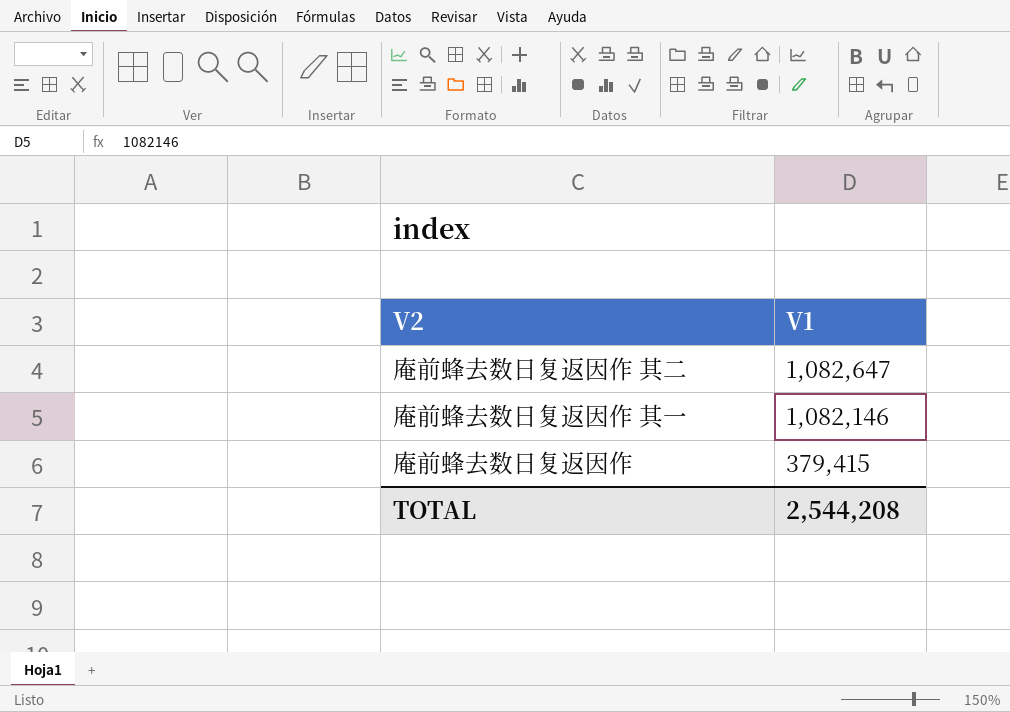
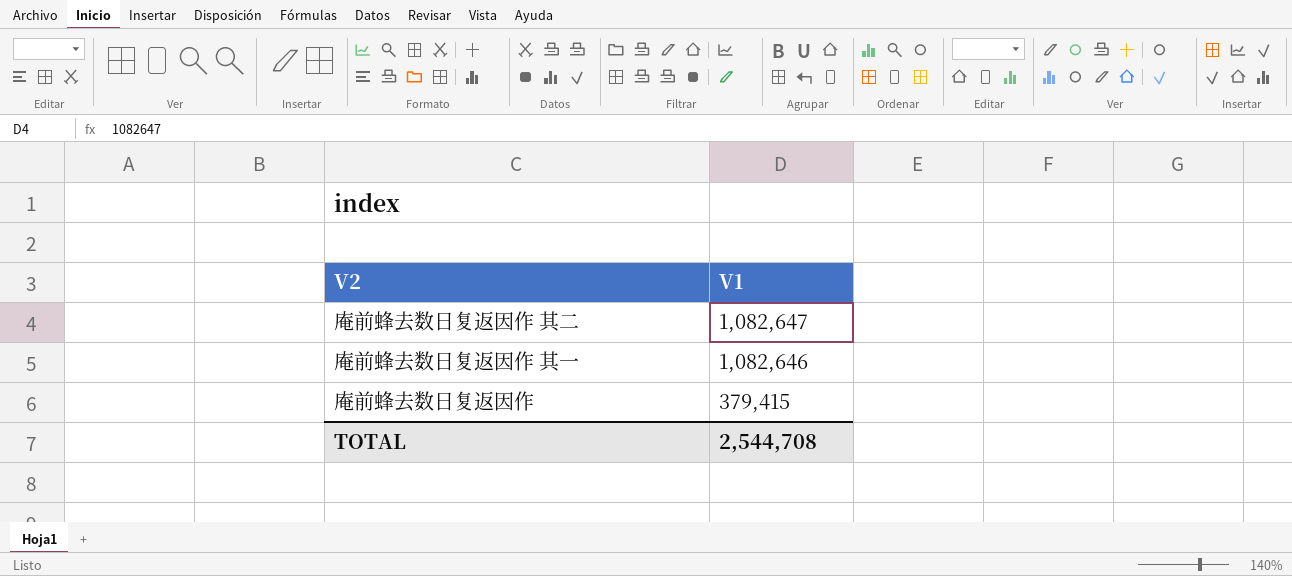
庵前蜂去数日复返因作 其一 | V1: 1,082,146 -> 1,082,646
TOTAL | V1: 2,544,208 -> 2,544,708

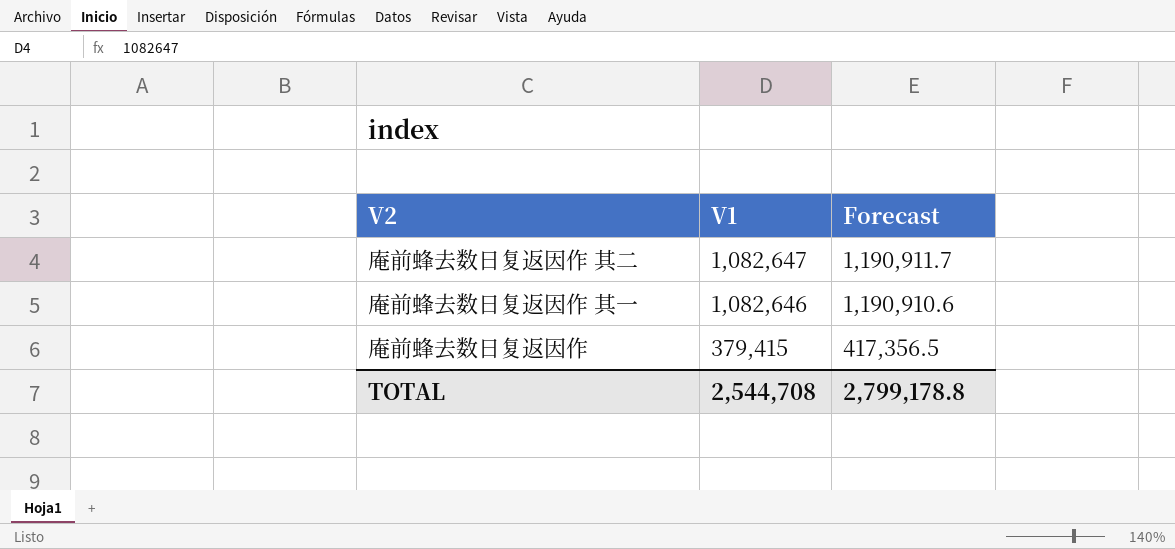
column Forecast | formula: none -> [V1] * 1.1

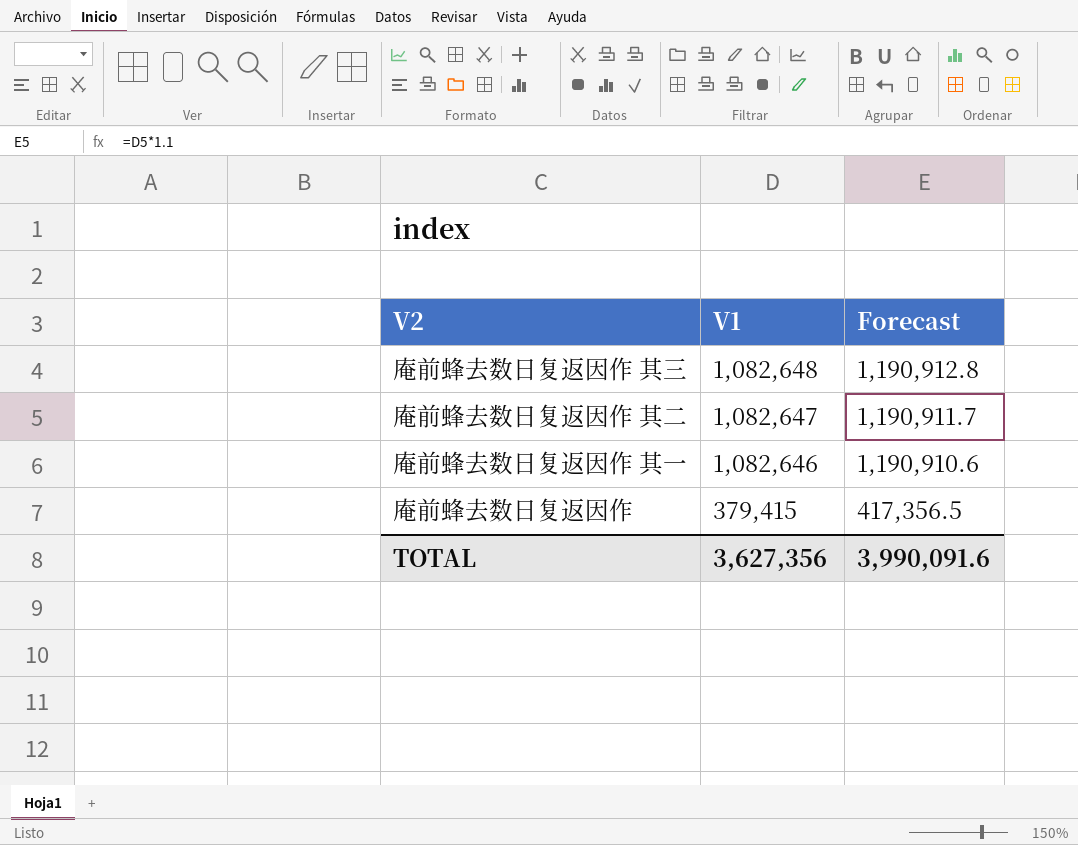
row 庵前蜂去数日复返因作 其三: none -> 1,082,648 | 1,190,912.8
TOTAL | V1: 2,544,708 -> 3,627,356
TOTAL | Forecast: 2,799,178.8 -> 3,990,091.6

